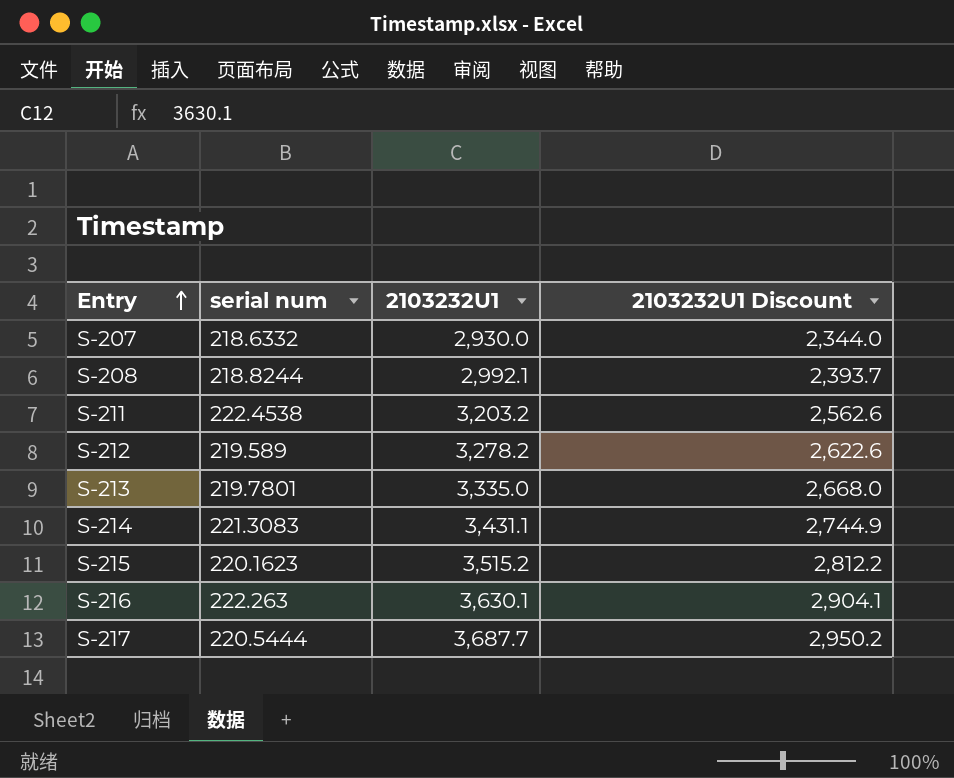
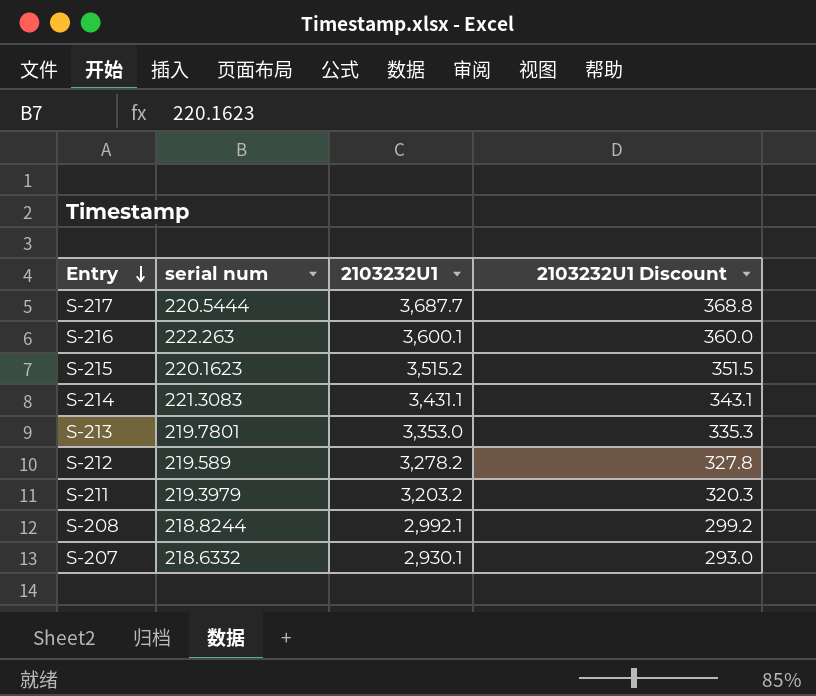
row order: Entry ascending -> Entry descending
column 2103232U1 Discount | formula: [2103232U1] * 0.8 -> [2103232U1] * 0.1
S-216 | 2103232U1: 3,630.1 -> 3,600.1
S-213 | 2103232U1: 3,335.0 -> 3,353.0
S-211 | serial num: 222.4538 -> 219.3979
S-207 | 2103232U1: 2,930.0 -> 2,930.1

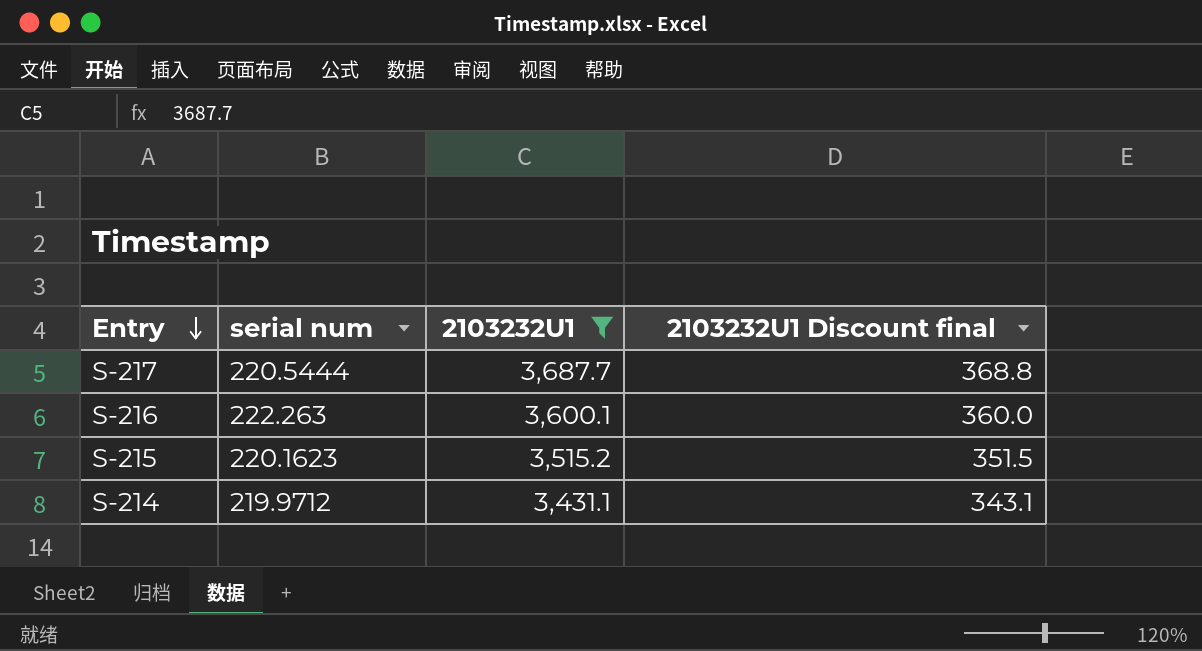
filter: none -> 2103232U1 >= 3,431.1
column name: 2103232U1 Discount -> 2103232U1 Discount final
S-214 | serial num: 221.3083 -> 219.9712

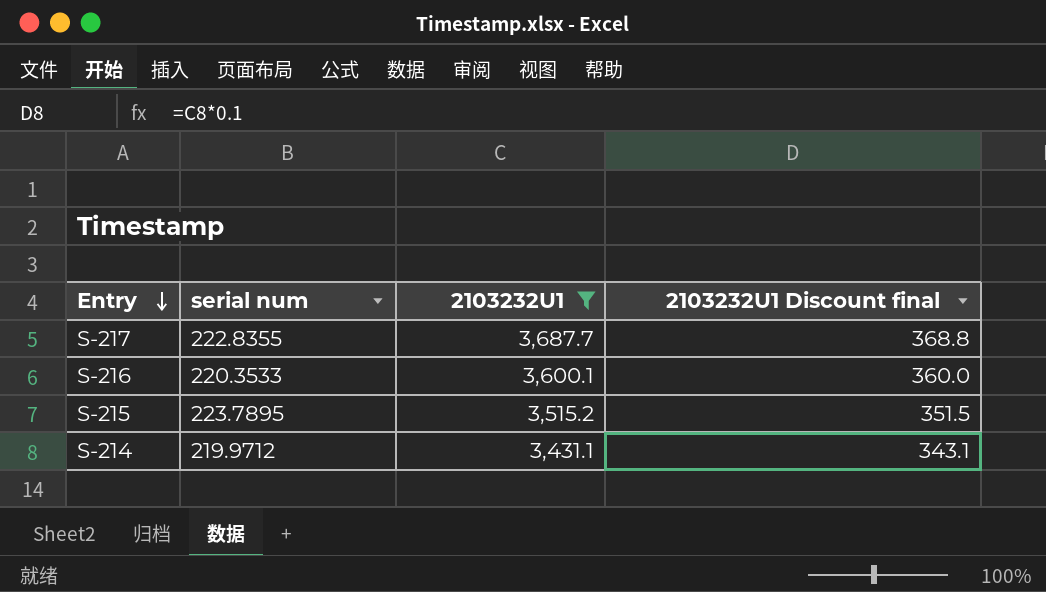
S-217 | serial num: 220.5444 -> 222.8355
S-216 | serial num: 222.263 -> 220.3533
S-215 | serial num: 220.1623 -> 223.7895

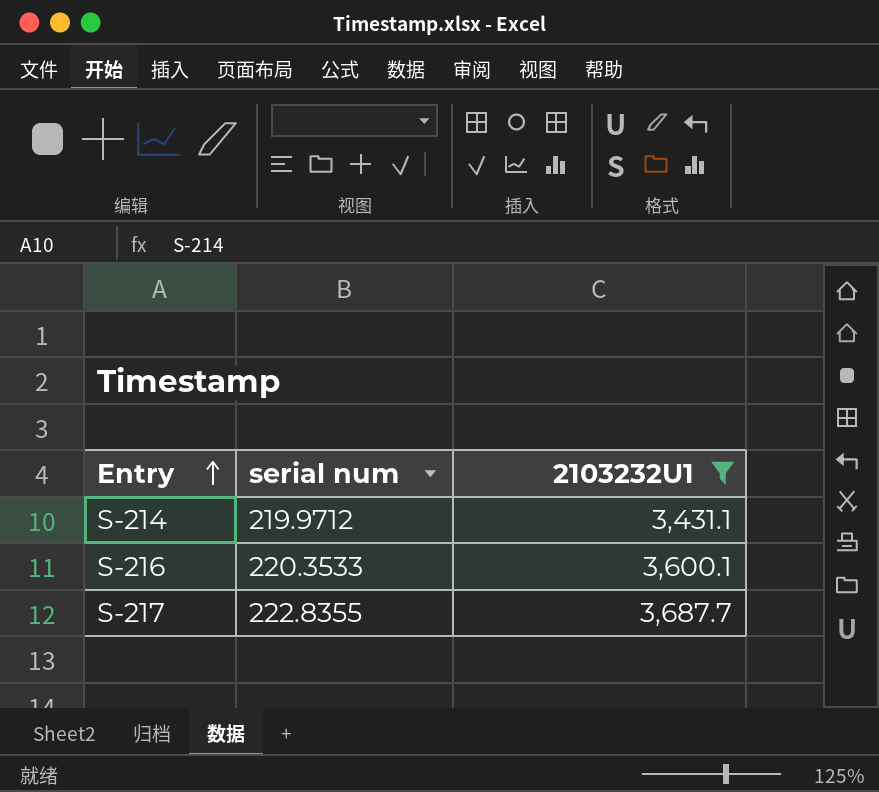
row order: Entry descending -> Entry ascending
column 2103232U1 Discount final | formula: [2103232U1] * 0.1 -> none
row S-215: 223.7895 | 3,515.2 | 351.5 -> none

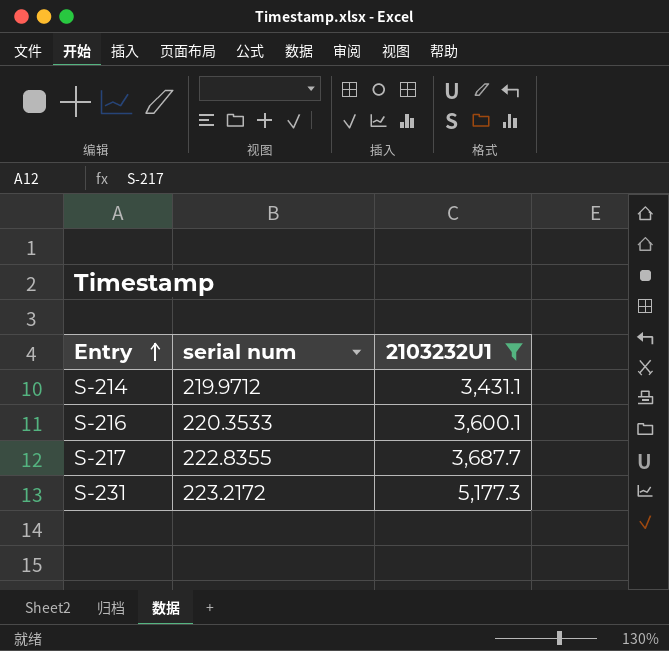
row S-231: none -> 223.2172 | 5,177.3

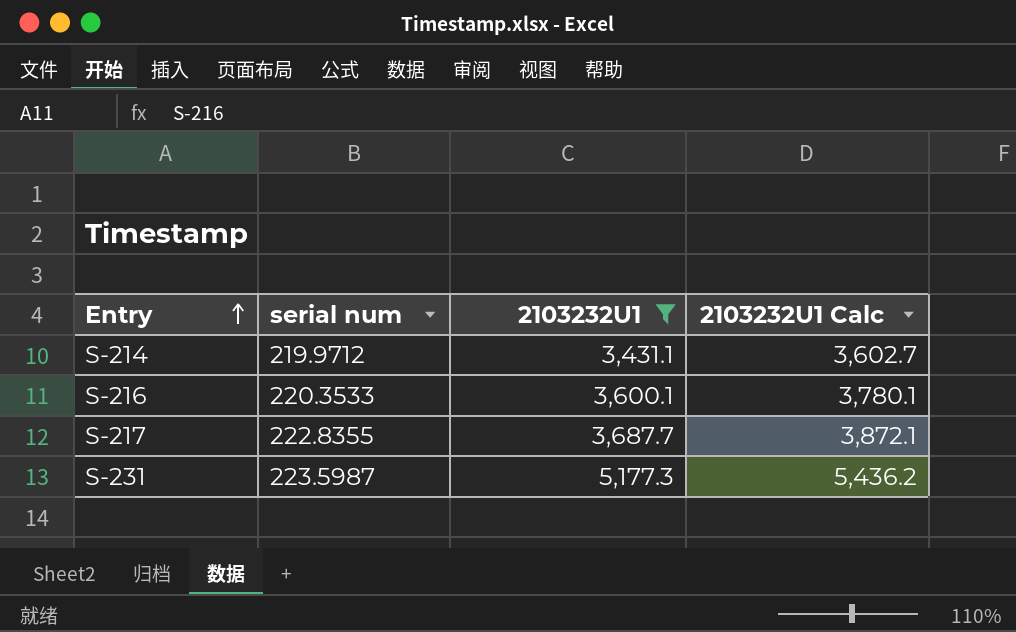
column 2103232U1 Calc | formula: none -> [2103232U1] * 1.05
S-231 | serial num: 223.2172 -> 223.5987

